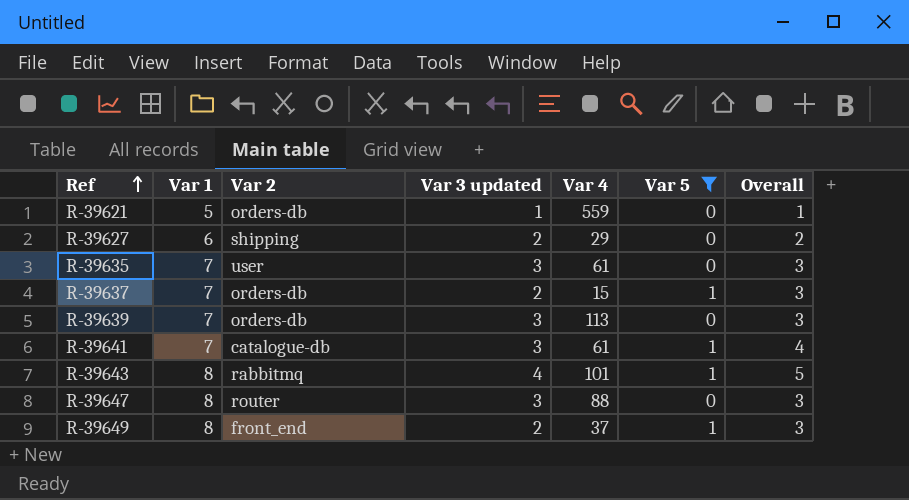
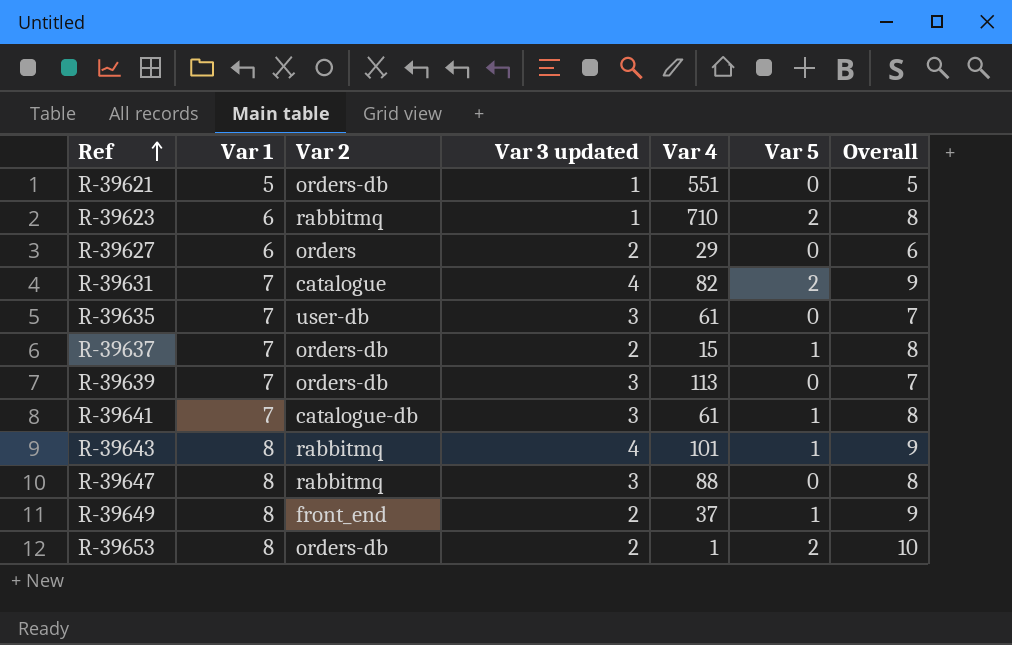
filter: Var 5 != 2 -> none
column Overall | formula: [Var 3 updated] + [Var 5] -> [Var 1] + [Var 5]
R-39621 | Var 4: 559 -> 551
R-39627 | Var 2: shipping -> orders
R-39635 | Var 2: user -> user-db
R-39647 | Var 2: router -> rabbitmq

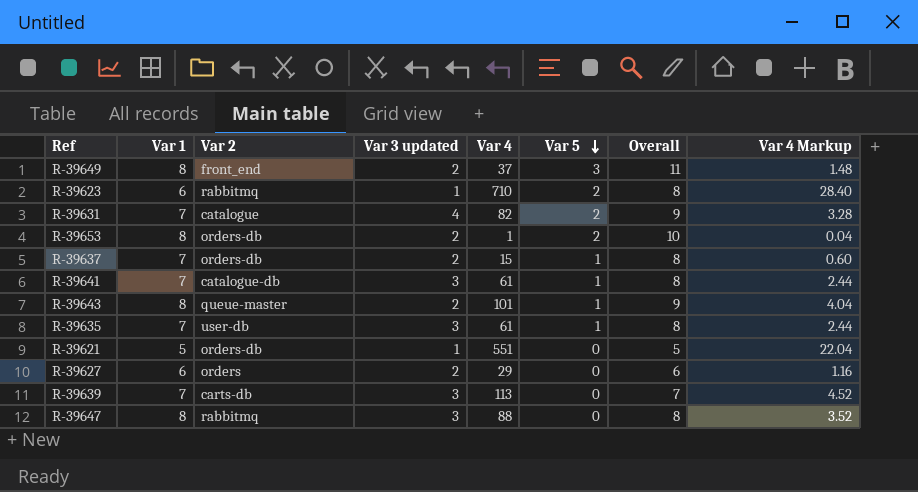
row order: Ref ascending -> Var 5 descending
column Var 4 Markup | formula: none -> [Var 4] * 0.04
R-39649 | Var 5: 1 -> 3
R-39649 | Overall: 9 -> 11
R-39643 | Var 2: rabbitmq -> queue-master
R-39643 | Var 3 updated: 4 -> 2
R-39635 | Var 5: 0 -> 1
R-39635 | Overall: 7 -> 8
R-39639 | Var 2: orders-db -> carts-db

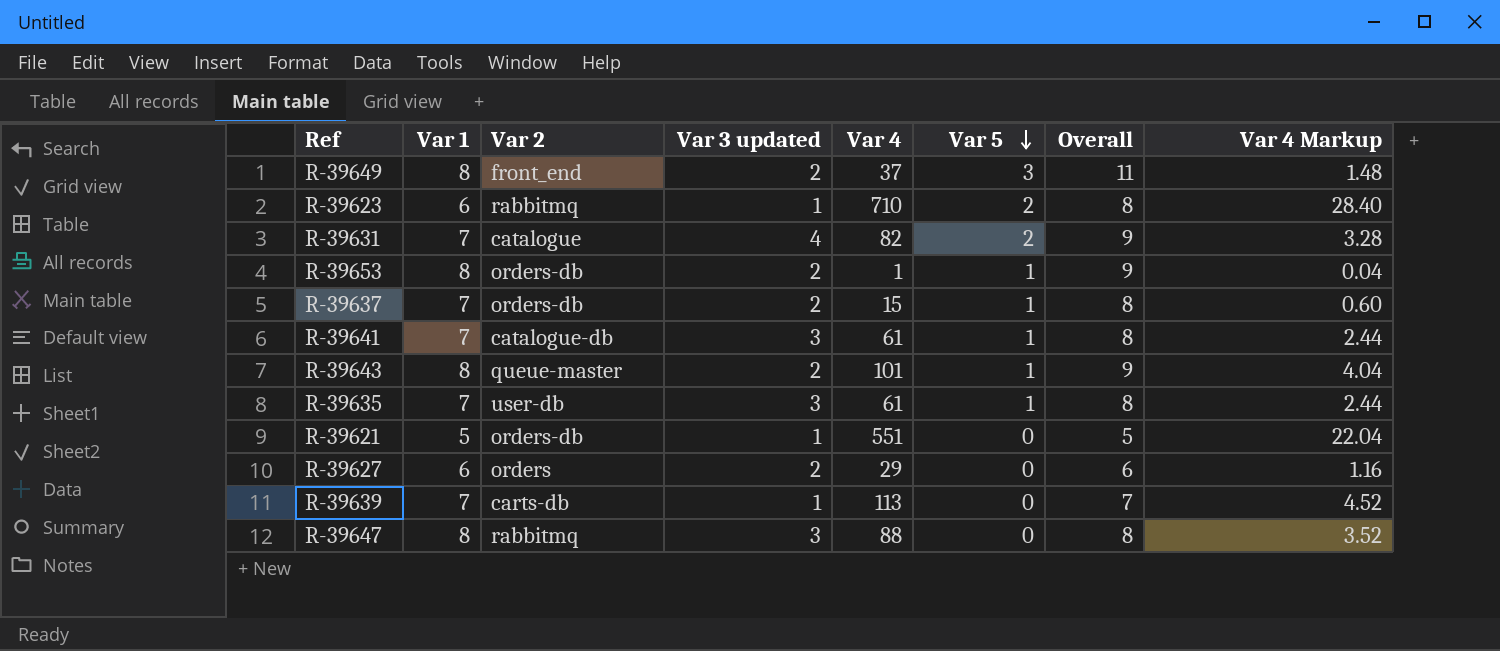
R-39653 | Var 5: 2 -> 1
R-39653 | Overall: 10 -> 9
R-39639 | Var 3 updated: 3 -> 1

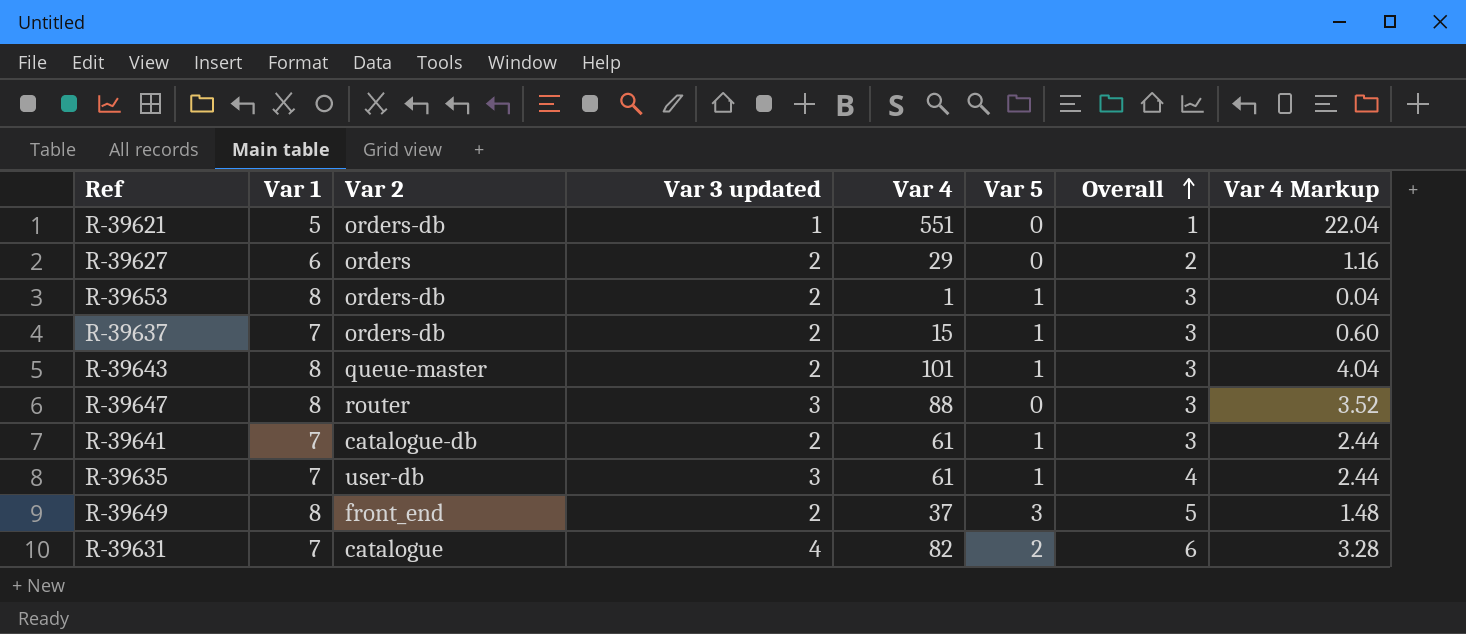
row order: Var 5 descending -> Overall ascending
column Overall | formula: [Var 1] + [Var 5] -> [Var 3 updated] + [Var 5]
row R-39623: 6 | rabbitmq | 1 | 710 | 2 | 8 | 28.40 -> none
row R-39639: 7 | carts-db | 1 | 113 | 0 | 7 | 4.52 -> none
R-39647 | Var 2: rabbitmq -> router
R-39641 | Var 3 updated: 3 -> 2

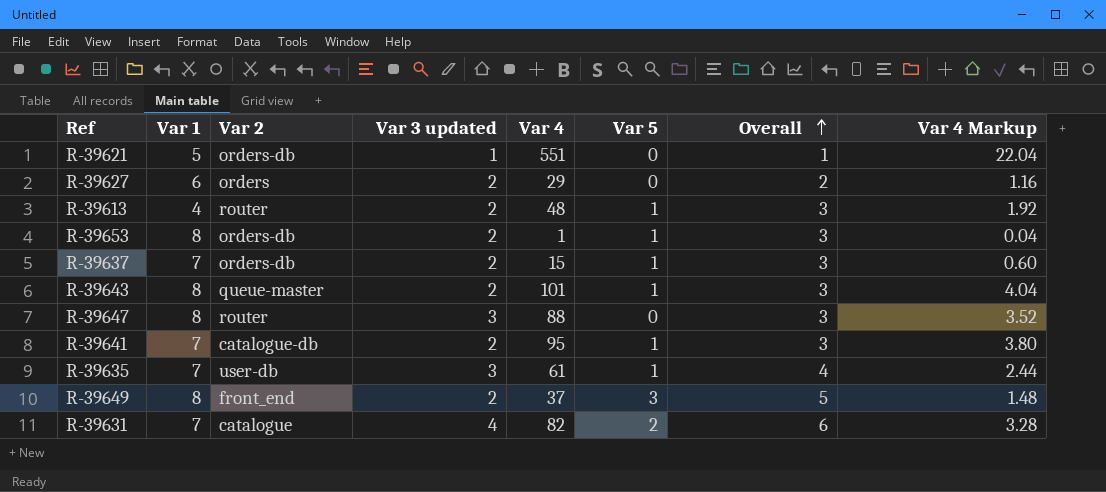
row R-39613: none -> 4 | router | 2 | 48 | 1 | 3 | 1.92
R-39641 | Var 4: 61 -> 95
R-39641 | Var 4 Markup: 2.44 -> 3.80

